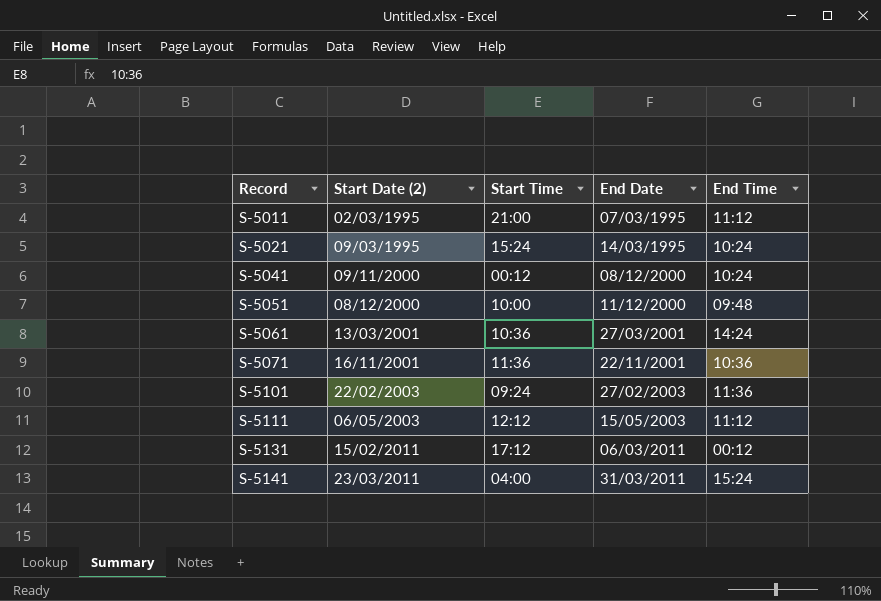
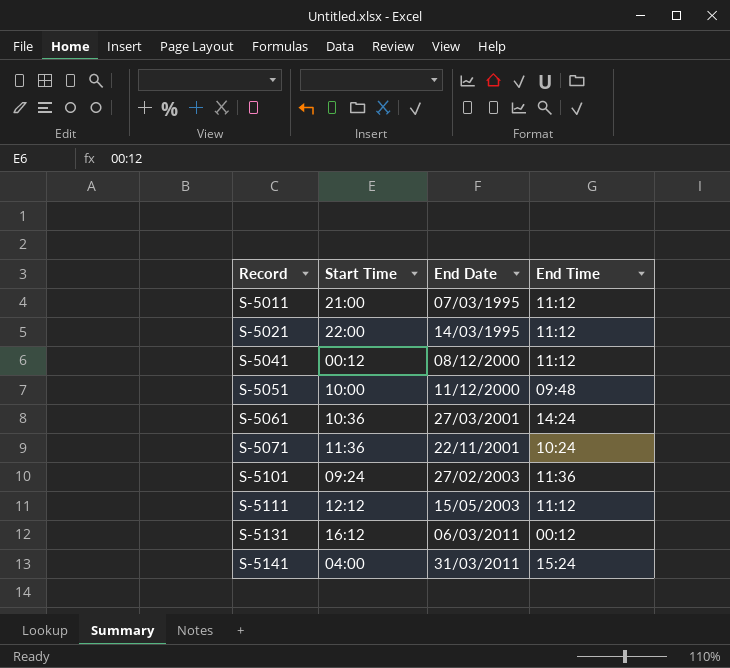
column Start Date (2) | position: 2 -> none
S-5021 | Start Time: 15:24 -> 22:00
S-5021 | End Time: 10:24 -> 11:12
S-5041 | End Time: 10:24 -> 11:12
S-5071 | End Time: 10:36 -> 10:24
S-5131 | Start Time: 17:12 -> 16:12

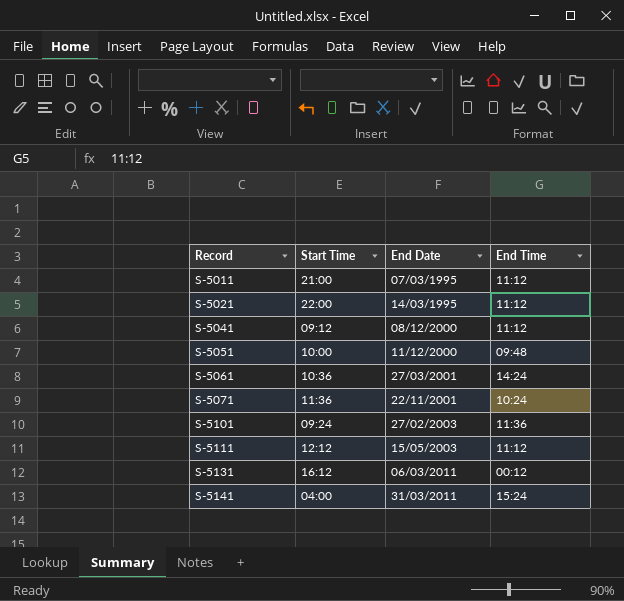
S-5041 | Start Time: 00:12 -> 09:12

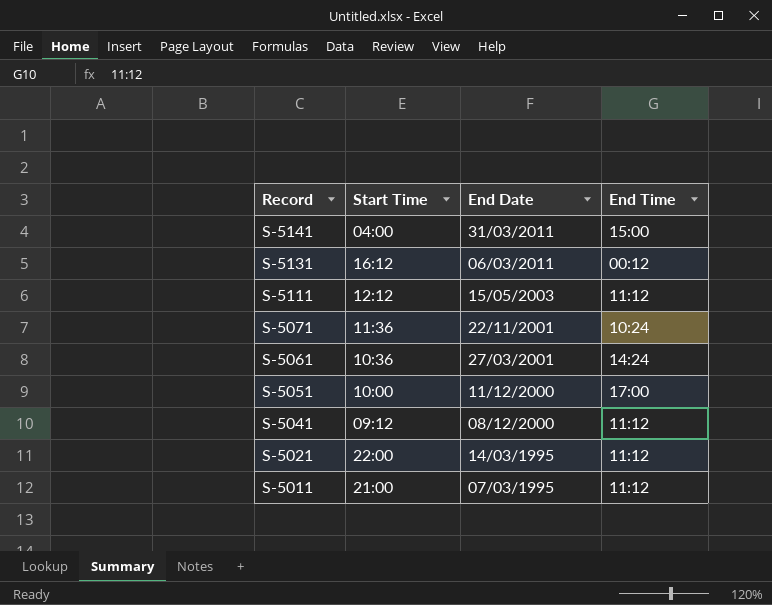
row order: Record ascending -> Record descending
row S-5101: 09:24 | 27/02/2003 | 11:36 -> none
S-5141 | End Time: 15:24 -> 15:00
S-5051 | End Time: 09:48 -> 17:00

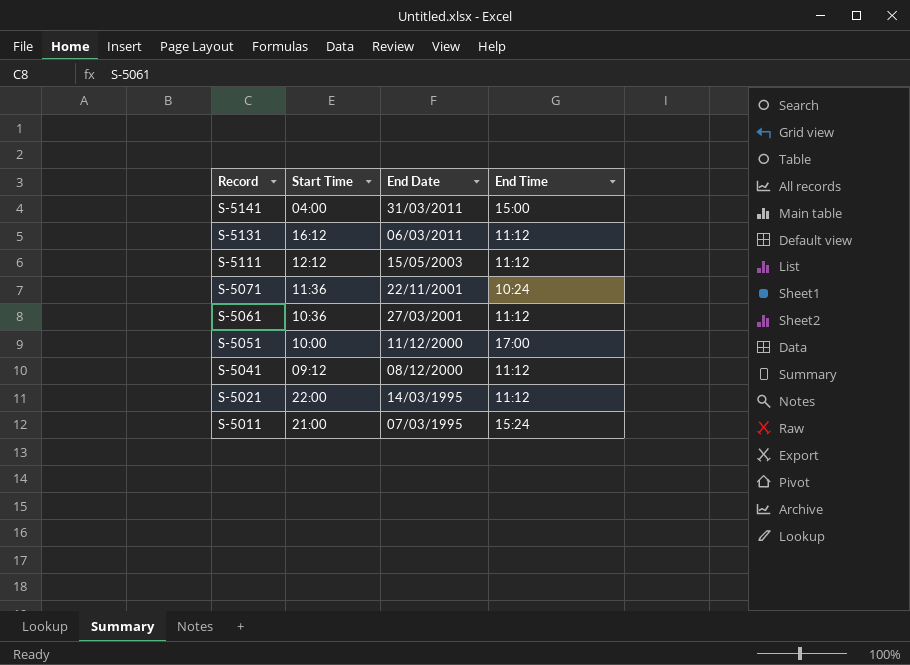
S-5131 | End Time: 00:12 -> 11:12
S-5061 | End Time: 14:24 -> 11:12
S-5011 | End Time: 11:12 -> 15:24

